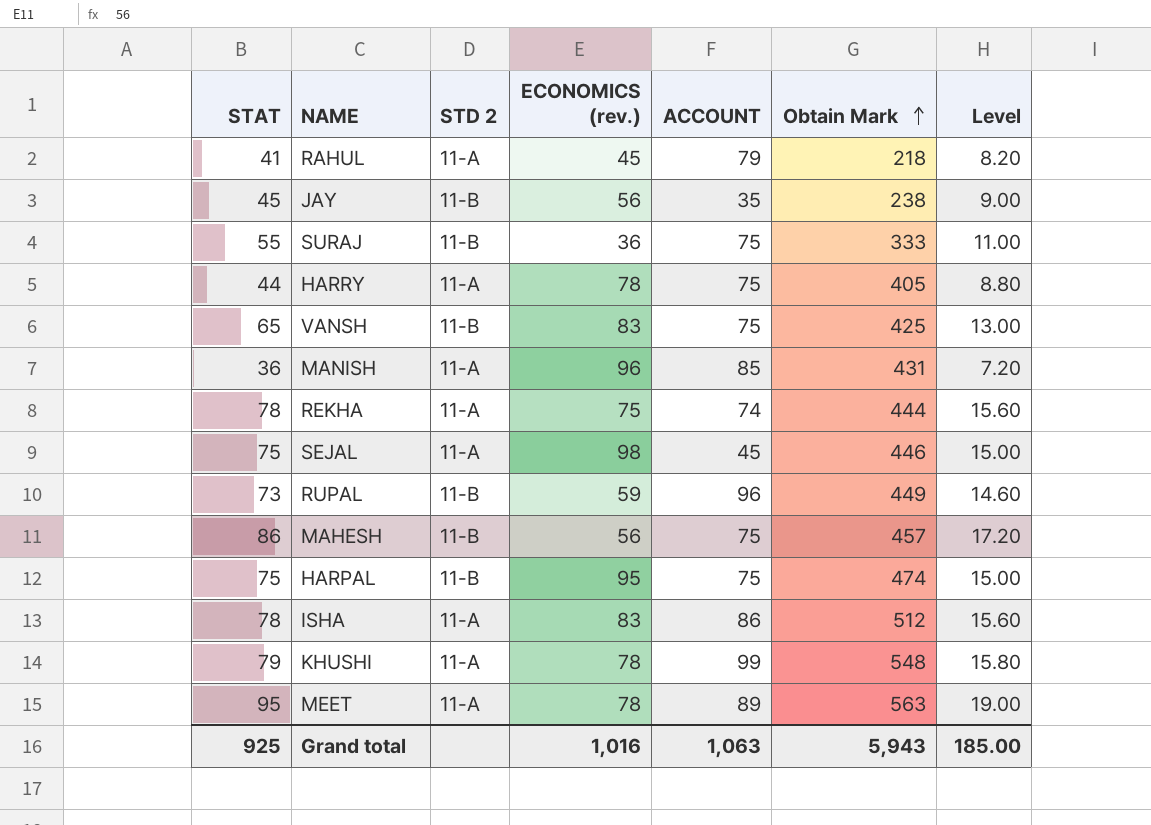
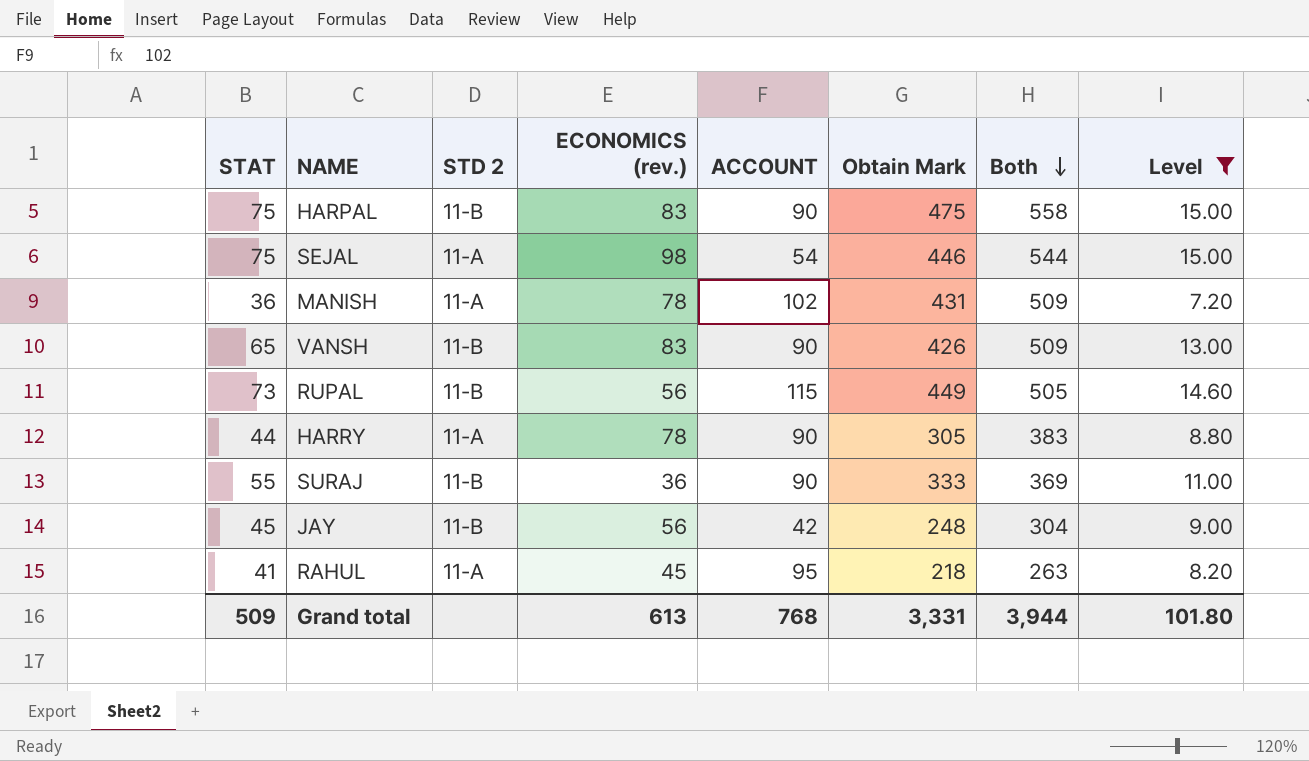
filter: none -> Level <= 15.00
row order: Obtain Mark ascending -> Both descending
column Both | formula: none -> [ECONOMICS (rev.)] + [Obtain Mark]
HARPAL | ECONOMICS (rev.): 95 -> 83
HARPAL | ACCOUNT: 75 -> 90
HARPAL | Obtain Mark: 474 -> 475
SEJAL | ACCOUNT: 45 -> 54
MANISH | ECONOMICS (rev.): 96 -> 78
MANISH | ACCOUNT: 85 -> 102
VANSH | ACCOUNT: 75 -> 90
VANSH | Obtain Mark: 425 -> 426
RUPAL | ECONOMICS (rev.): 59 -> 56
RUPAL | ACCOUNT: 96 -> 115
HARRY | ACCOUNT: 75 -> 90
HARRY | Obtain Mark: 405 -> 305
SURAJ | ACCOUNT: 75 -> 90
JAY | ACCOUNT: 35 -> 42
JAY | Obtain Mark: 238 -> 248
RAHUL | ACCOUNT: 79 -> 95
Grand total | STAT: 925 -> 509
Grand total | ECONOMICS (rev.): 1,016 -> 613
Grand total | ACCOUNT: 1,063 -> 768
Grand total | Obtain Mark: 5,943 -> 3,331
Grand total | Level: 185.00 -> 101.80

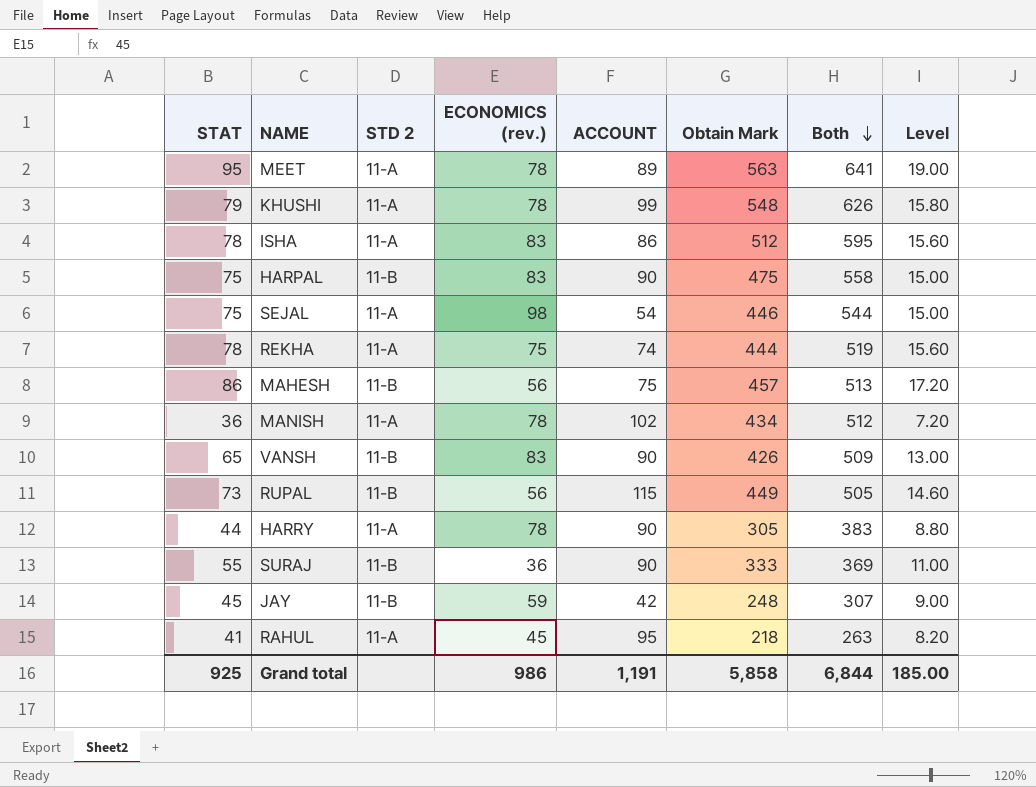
filter: Level <= 15.00 -> none
MANISH | Obtain Mark: 431 -> 434
MANISH | Both: 509 -> 512
JAY | ECONOMICS (rev.): 56 -> 59
JAY | Both: 304 -> 307
Grand total | STAT: 509 -> 925
Grand total | ECONOMICS (rev.): 613 -> 986
Grand total | ACCOUNT: 768 -> 1,191
Grand total | Obtain Mark: 3,331 -> 5,858
Grand total | Both: 3,944 -> 6,844
Grand total | Level: 101.80 -> 185.00

